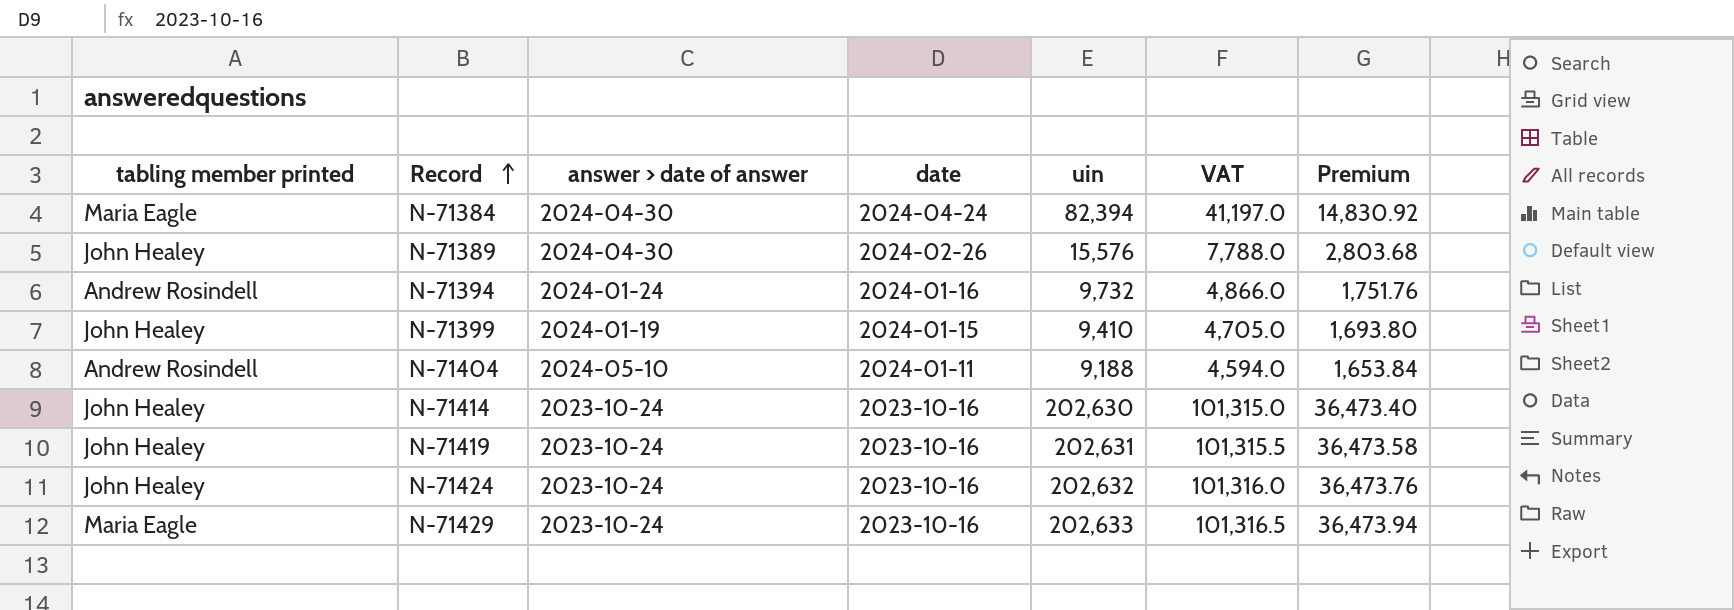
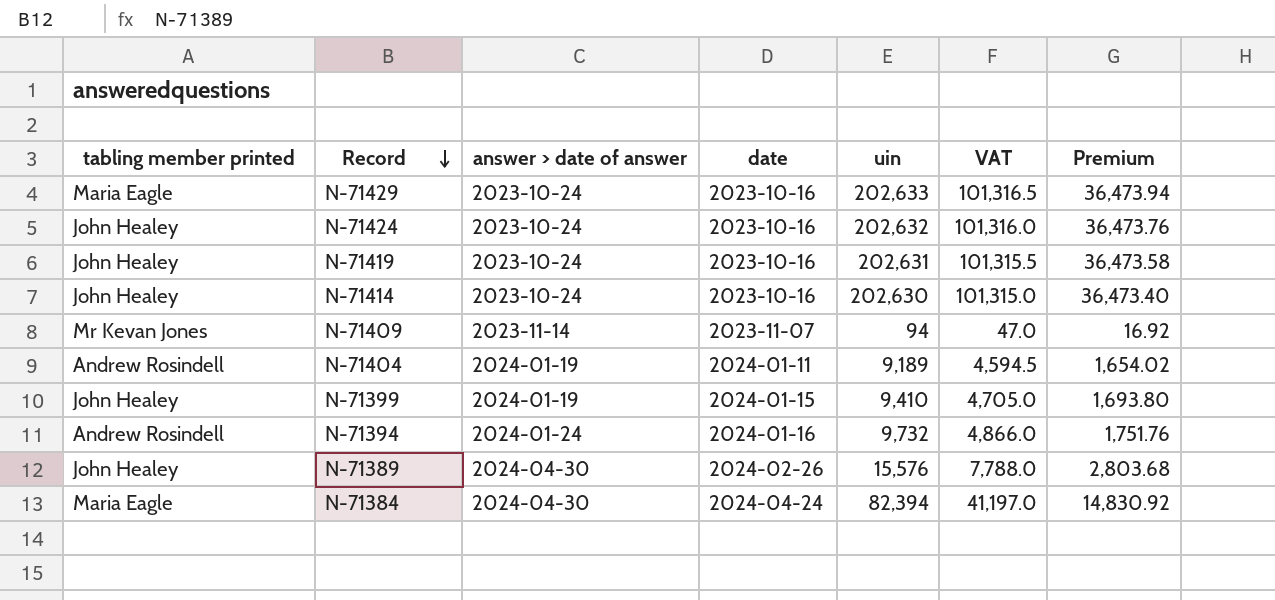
row order: Record ascending -> Record descending
row N-71409: none -> Mr Kevan Jones | 2023-11-14 | 2023-11-07 | 94 | 47.0 | 16.92
N-71404 | answer > date of answer: 2024-05-10 -> 2024-01-19
N-71404 | uin: 9,188 -> 9,189
N-71404 | VAT: 4,594.0 -> 4,594.5
N-71404 | Premium: 1,653.84 -> 1,654.02

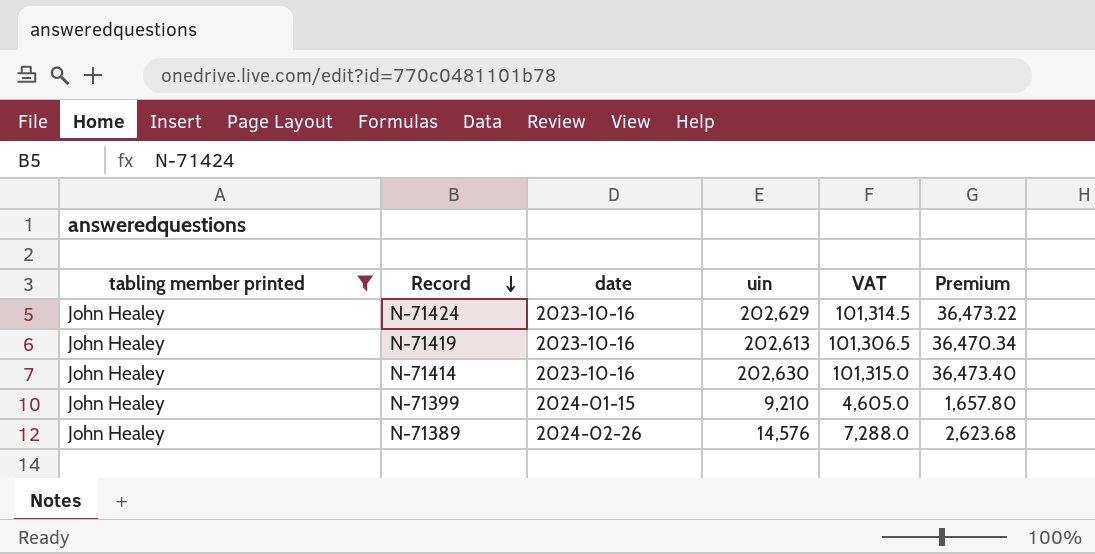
filter: none -> tabling member printed = John Healey
column answer > date of answer | position: 3 -> none
N-71424 | uin: 202,632 -> 202,629
N-71424 | VAT: 101,316.0 -> 101,314.5
N-71424 | Premium: 36,473.76 -> 36,473.22
N-71419 | uin: 202,631 -> 202,613
N-71419 | VAT: 101,315.5 -> 101,306.5
N-71419 | Premium: 36,473.58 -> 36,470.34
N-71399 | uin: 9,410 -> 9,210
N-71399 | VAT: 4,705.0 -> 4,605.0
N-71399 | Premium: 1,693.80 -> 1,657.80
N-71389 | uin: 15,576 -> 14,576
N-71389 | VAT: 7,788.0 -> 7,288.0
N-71389 | Premium: 2,803.68 -> 2,623.68

